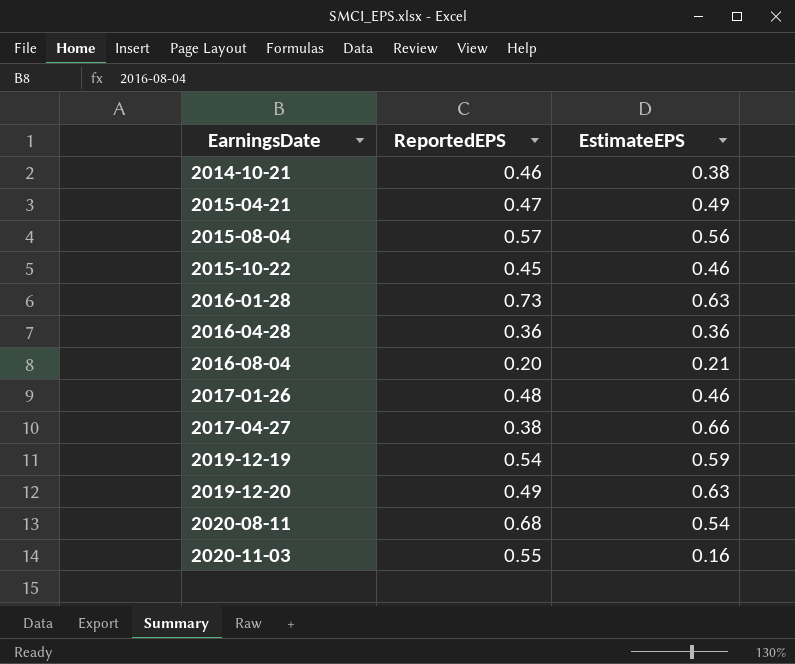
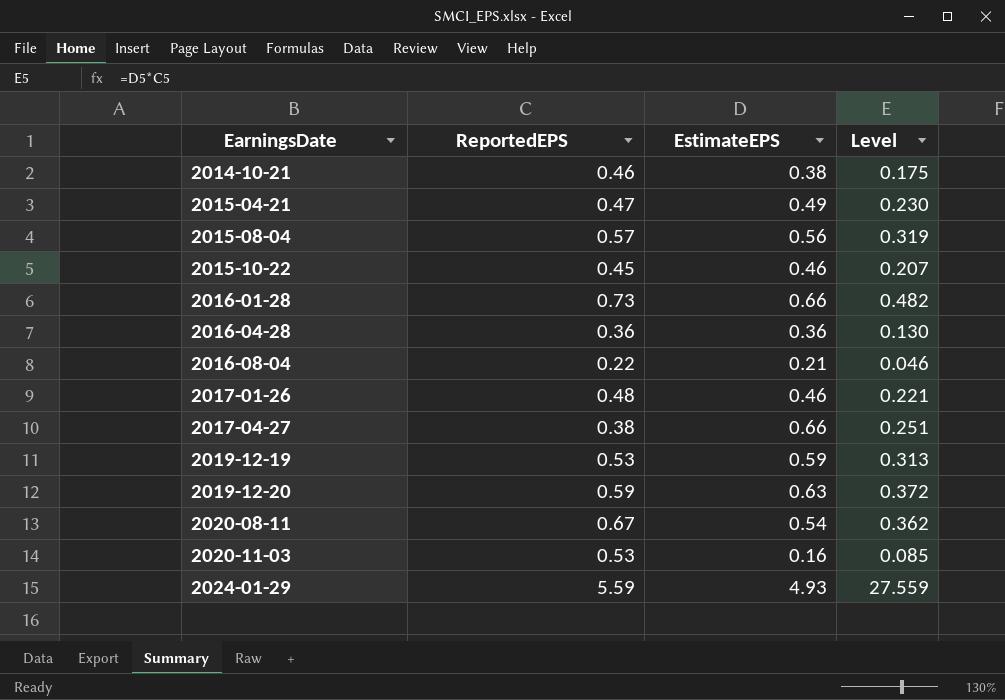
column Level | formula: none -> [ReportedEPS] * [EstimateEPS]
2016-01-28 | EstimateEPS: 0.63 -> 0.66
2016-08-04 | ReportedEPS: 0.20 -> 0.22
2019-12-19 | ReportedEPS: 0.54 -> 0.53
2019-12-20 | ReportedEPS: 0.49 -> 0.59
2020-08-11 | ReportedEPS: 0.68 -> 0.67
2020-11-03 | ReportedEPS: 0.55 -> 0.53
row 2024-01-29: none -> 5.59 | 4.93 | 27.559

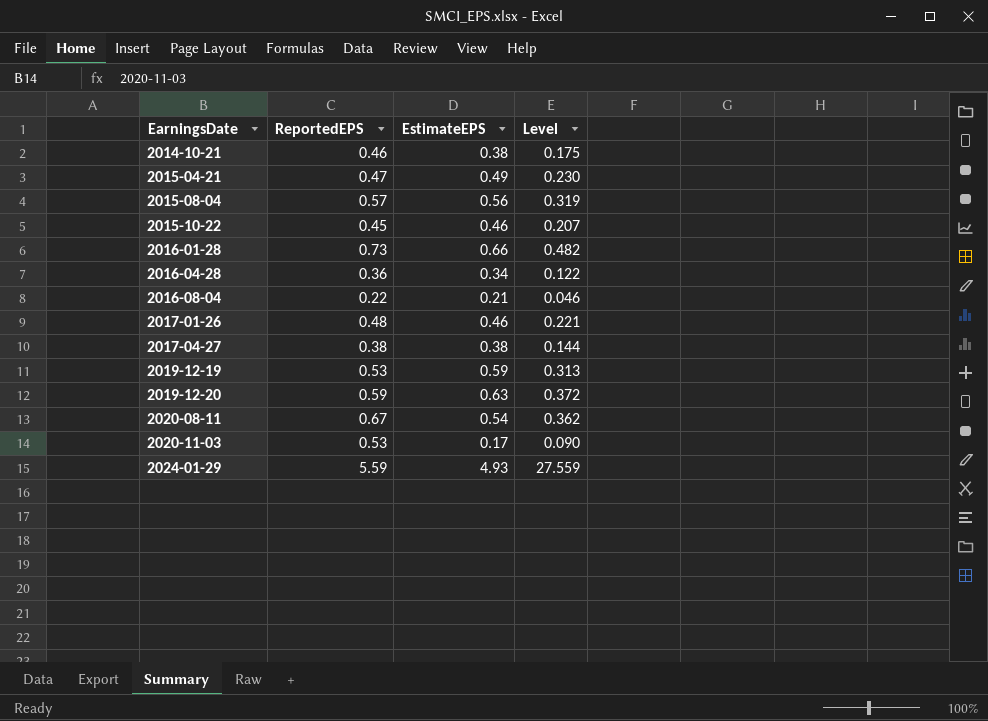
2016-04-28 | EstimateEPS: 0.36 -> 0.34
2016-04-28 | Level: 0.130 -> 0.122
2017-04-27 | EstimateEPS: 0.66 -> 0.38
2017-04-27 | Level: 0.251 -> 0.144
2020-11-03 | EstimateEPS: 0.16 -> 0.17
2020-11-03 | Level: 0.085 -> 0.090

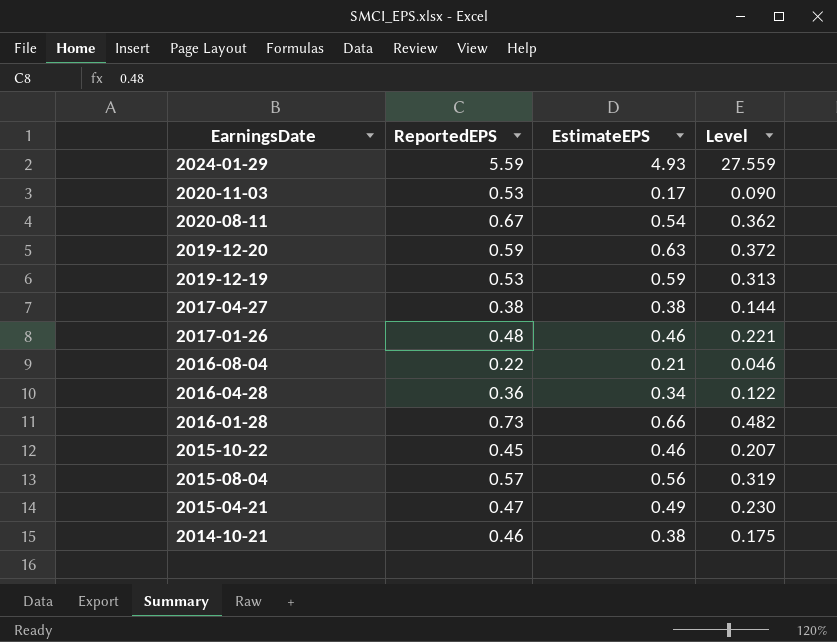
row order: EarningsDate ascending -> EarningsDate descending

